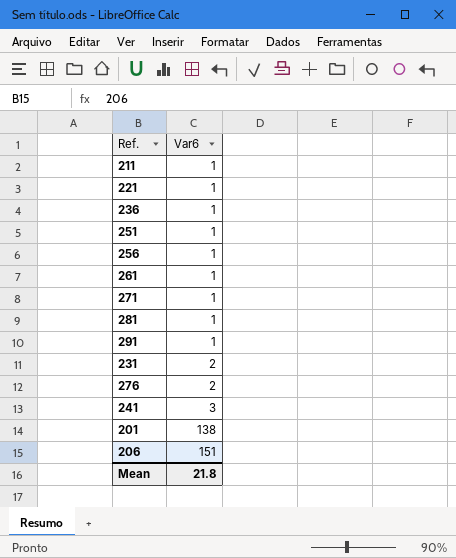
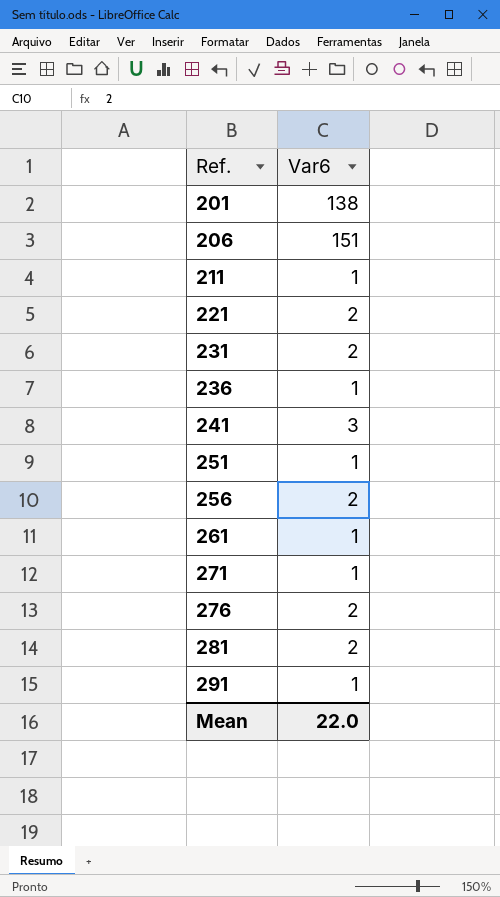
row order: Var6 ascending -> Ref. ascending
221 | Var6: 1 -> 2
256 | Var6: 1 -> 2
281 | Var6: 1 -> 2
Mean | Var6: 21.8 -> 22.0

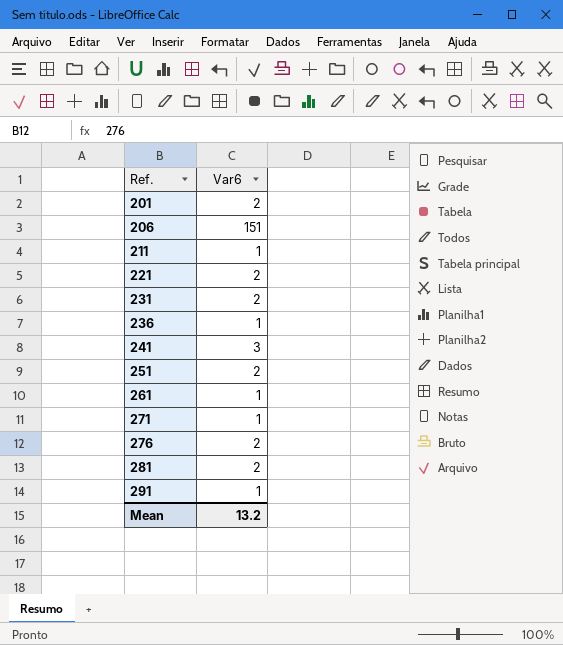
row 256: 2 -> none
201 | Var6: 138 -> 2
251 | Var6: 1 -> 2
Mean | Var6: 22.0 -> 13.2

